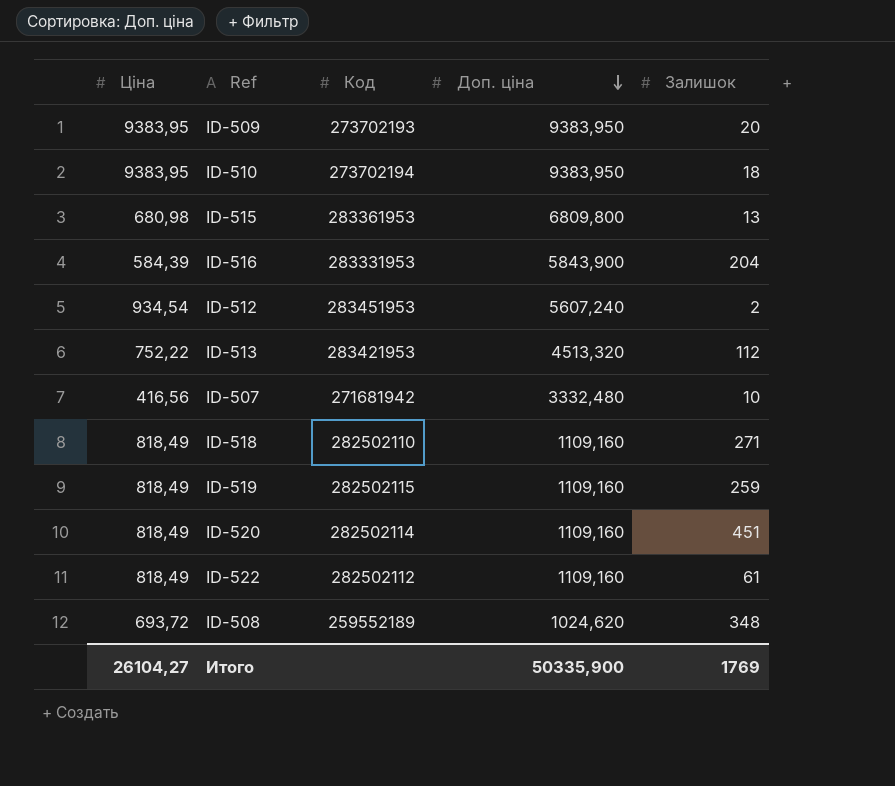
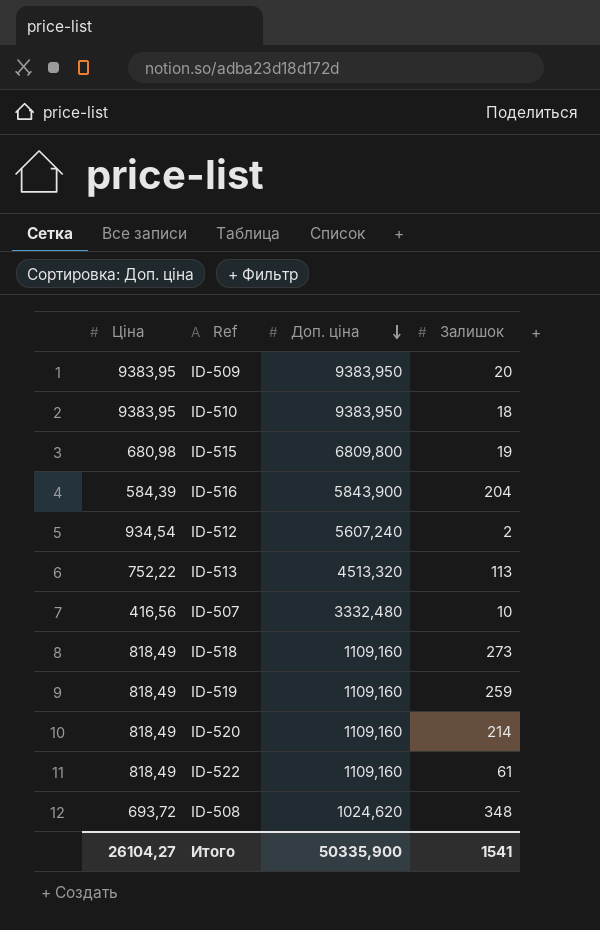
column Код | position: 3 -> none
ID-515 | Залишок: 13 -> 19
ID-513 | Залишок: 112 -> 113
ID-518 | Залишок: 271 -> 273
ID-520 | Залишок: 451 -> 214
Итого | Залишок: 1769 -> 1541

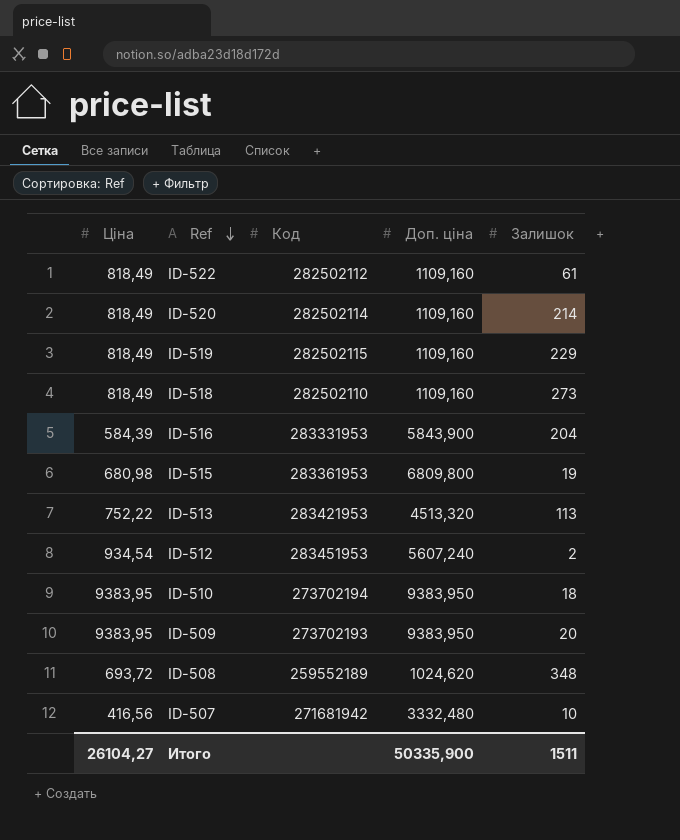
row order: Доп. ціна descending -> Ref descending
column Код | position: none -> 3
ID-519 | Залишок: 259 -> 229
Итого | Залишок: 1541 -> 1511

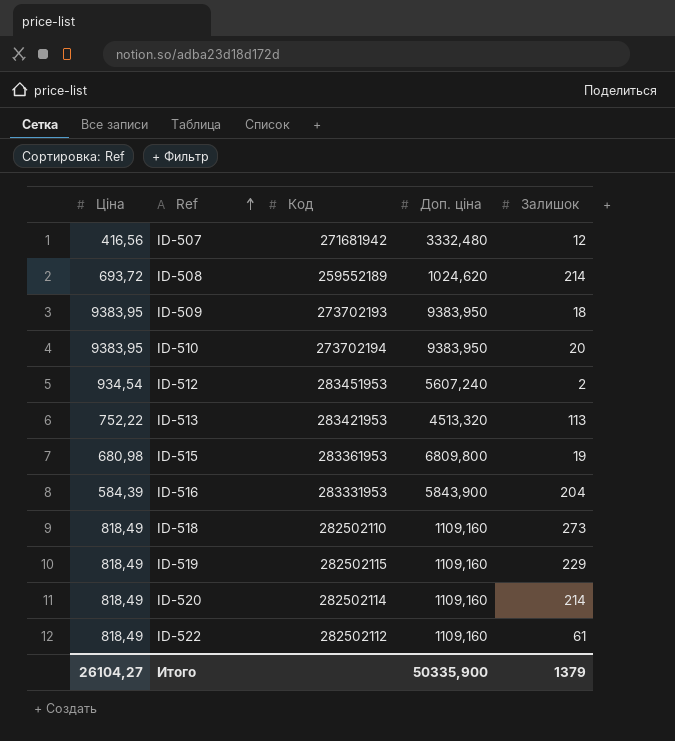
row order: Ref descending -> Ref ascending
ID-507 | Залишок: 10 -> 12
ID-508 | Залишок: 348 -> 214
ID-509 | Залишок: 20 -> 18
ID-510 | Залишок: 18 -> 20
Итого | Залишок: 1511 -> 1379

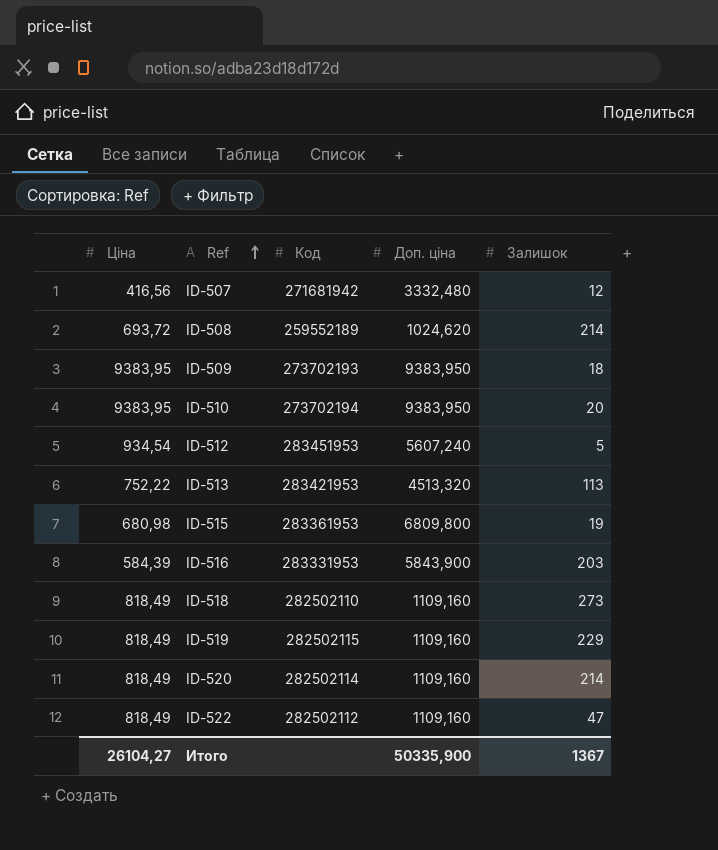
ID-512 | Залишок: 2 -> 5
ID-516 | Залишок: 204 -> 203
ID-522 | Залишок: 61 -> 47
Итого | Залишок: 1379 -> 1367

